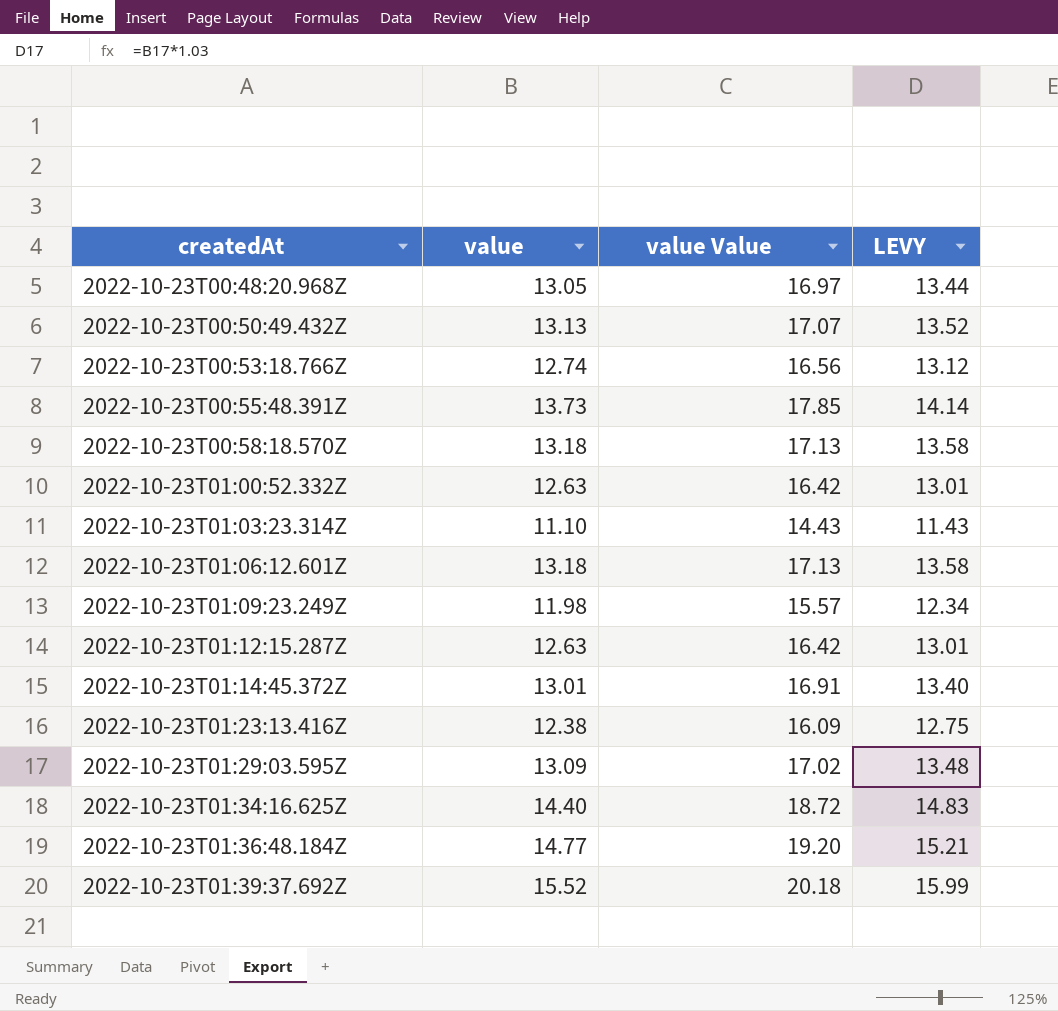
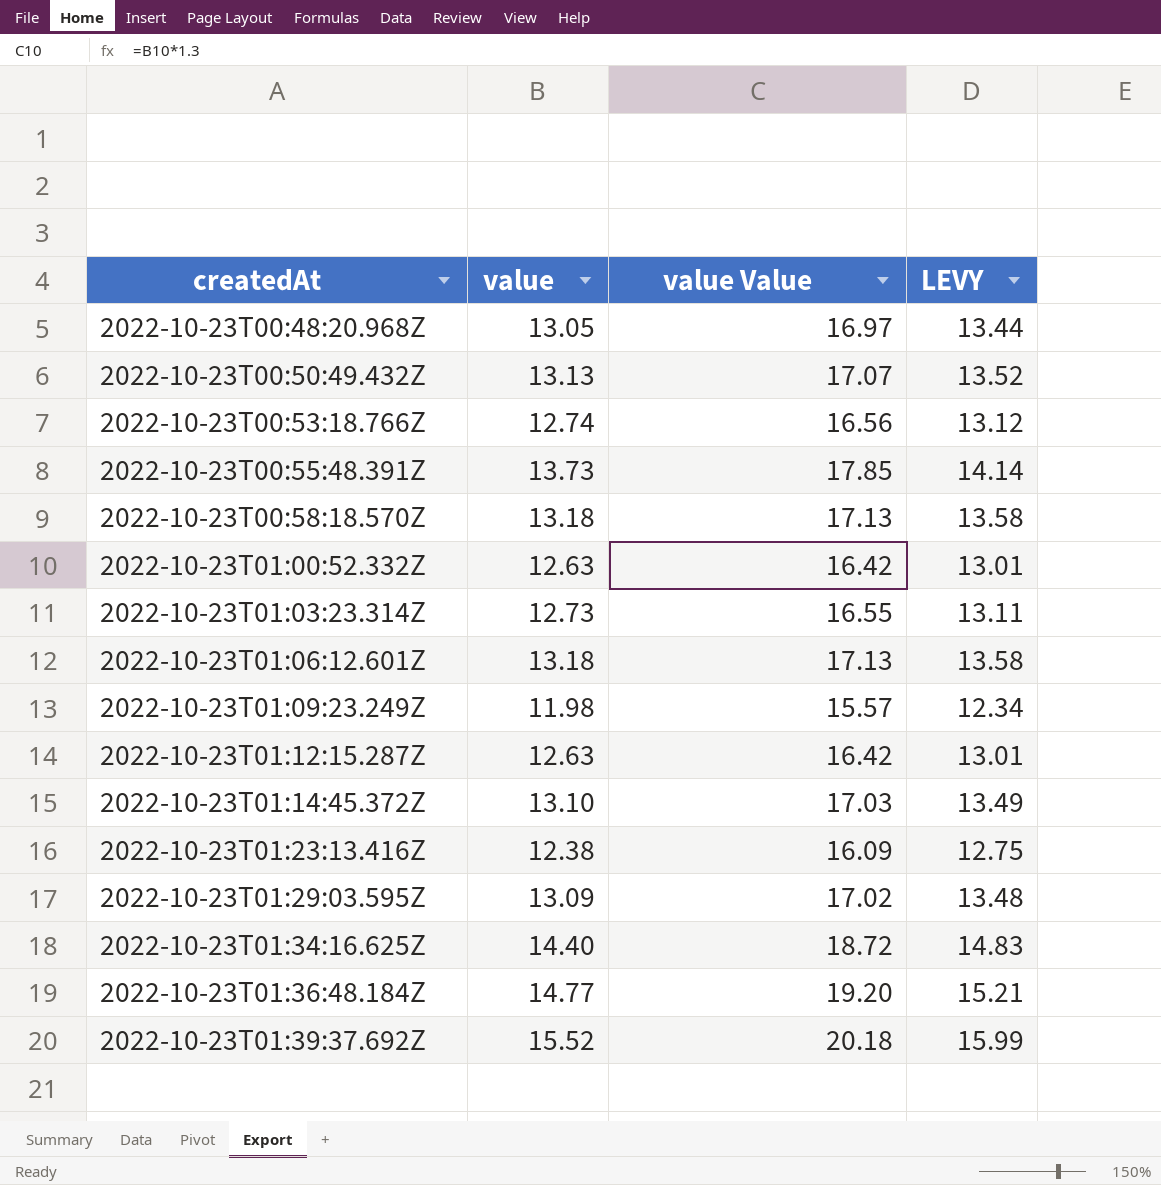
2022-10-23T01:03:23.314Z | value: 11.10 -> 12.73
2022-10-23T01:03:23.314Z | value Value: 14.43 -> 16.55
2022-10-23T01:03:23.314Z | LEVY: 11.43 -> 13.11
2022-10-23T01:14:45.372Z | value: 13.01 -> 13.10
2022-10-23T01:14:45.372Z | value Value: 16.91 -> 17.03
2022-10-23T01:14:45.372Z | LEVY: 13.40 -> 13.49

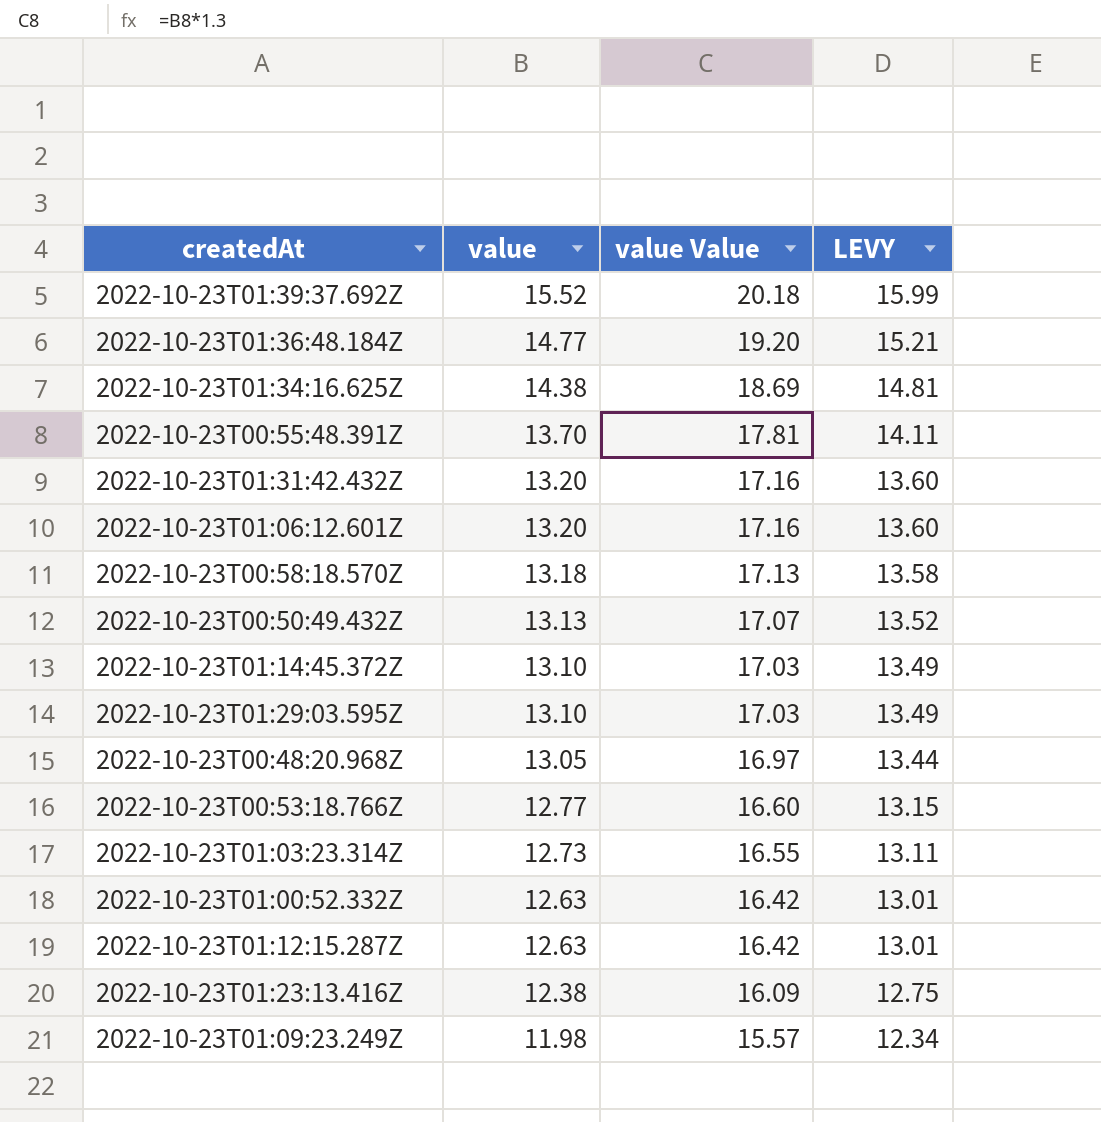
row order: createdAt ascending -> value descending
2022-10-23T01:34:16.625Z | value: 14.40 -> 14.38
2022-10-23T01:34:16.625Z | value Value: 18.72 -> 18.69
2022-10-23T01:34:16.625Z | LEVY: 14.83 -> 14.81
2022-10-23T00:55:48.391Z | value: 13.73 -> 13.70
2022-10-23T00:55:48.391Z | value Value: 17.85 -> 17.81
2022-10-23T00:55:48.391Z | LEVY: 14.14 -> 14.11
row 2022-10-23T01:31:42.432Z: none -> 13.20 | 17.16 | 13.60
2022-10-23T01:06:12.601Z | value: 13.18 -> 13.20
2022-10-23T01:06:12.601Z | value Value: 17.13 -> 17.16
2022-10-23T01:06:12.601Z | LEVY: 13.58 -> 13.60
2022-10-23T01:29:03.595Z | value: 13.09 -> 13.10
2022-10-23T01:29:03.595Z | value Value: 17.02 -> 17.03
2022-10-23T01:29:03.595Z | LEVY: 13.48 -> 13.49
2022-10-23T00:53:18.766Z | value: 12.74 -> 12.77
2022-10-23T00:53:18.766Z | value Value: 16.56 -> 16.60
2022-10-23T00:53:18.766Z | LEVY: 13.12 -> 13.15

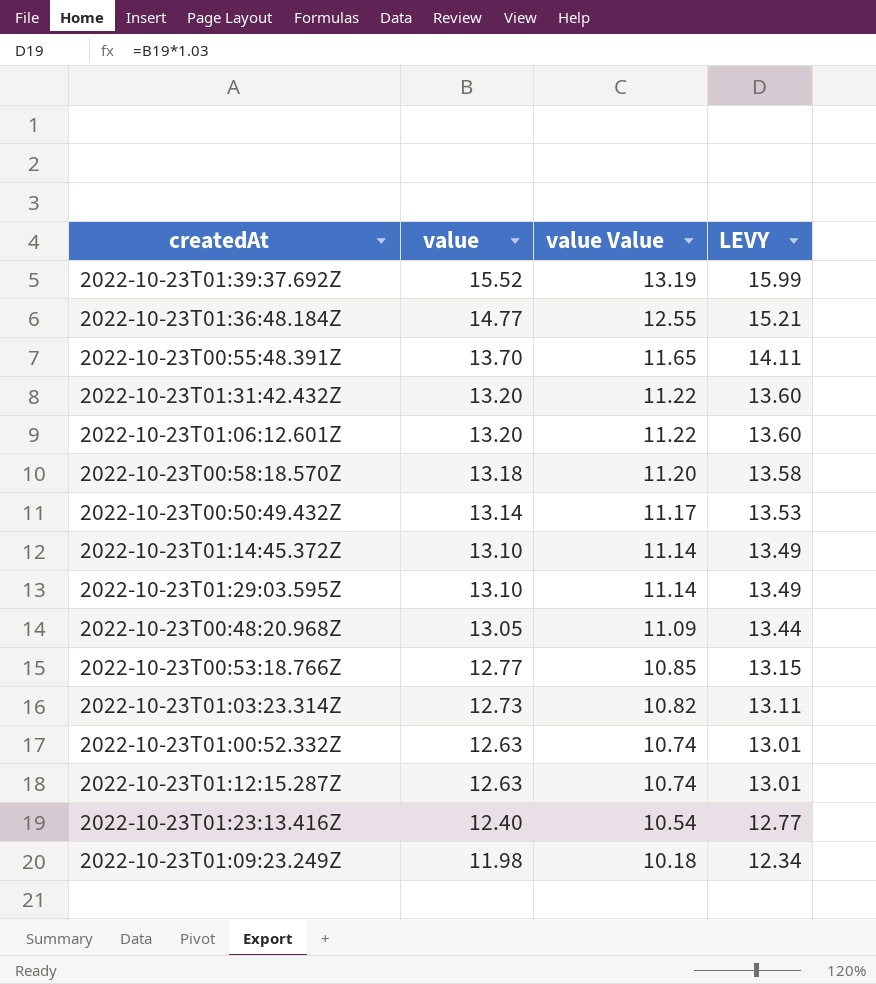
column value Value | formula: [value] * 1.3 -> [value] * 0.85
row 2022-10-23T01:34:16.625Z: 14.38 | 18.69 | 14.81 -> none
2022-10-23T00:50:49.432Z | value: 13.13 -> 13.14
2022-10-23T00:50:49.432Z | LEVY: 13.52 -> 13.53
2022-10-23T01:23:13.416Z | value: 12.38 -> 12.40
2022-10-23T01:23:13.416Z | LEVY: 12.75 -> 12.77

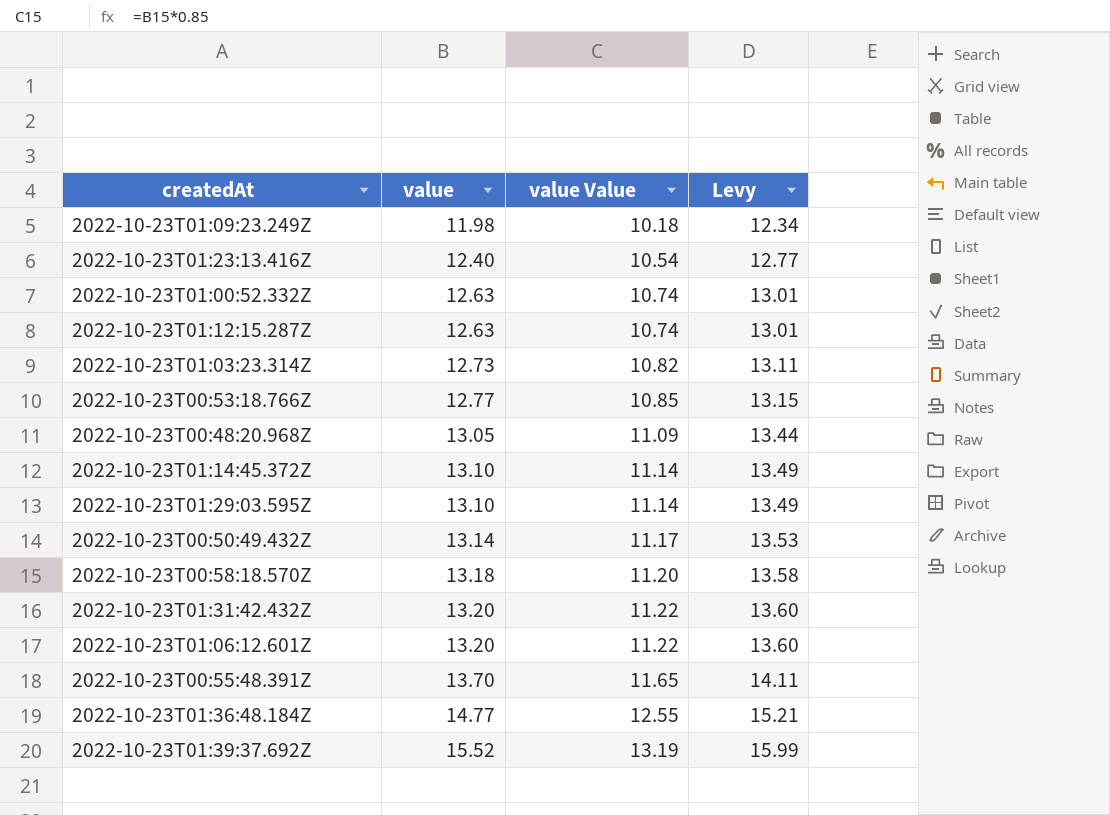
row order: value descending -> value ascending
column name: LEVY -> Levy

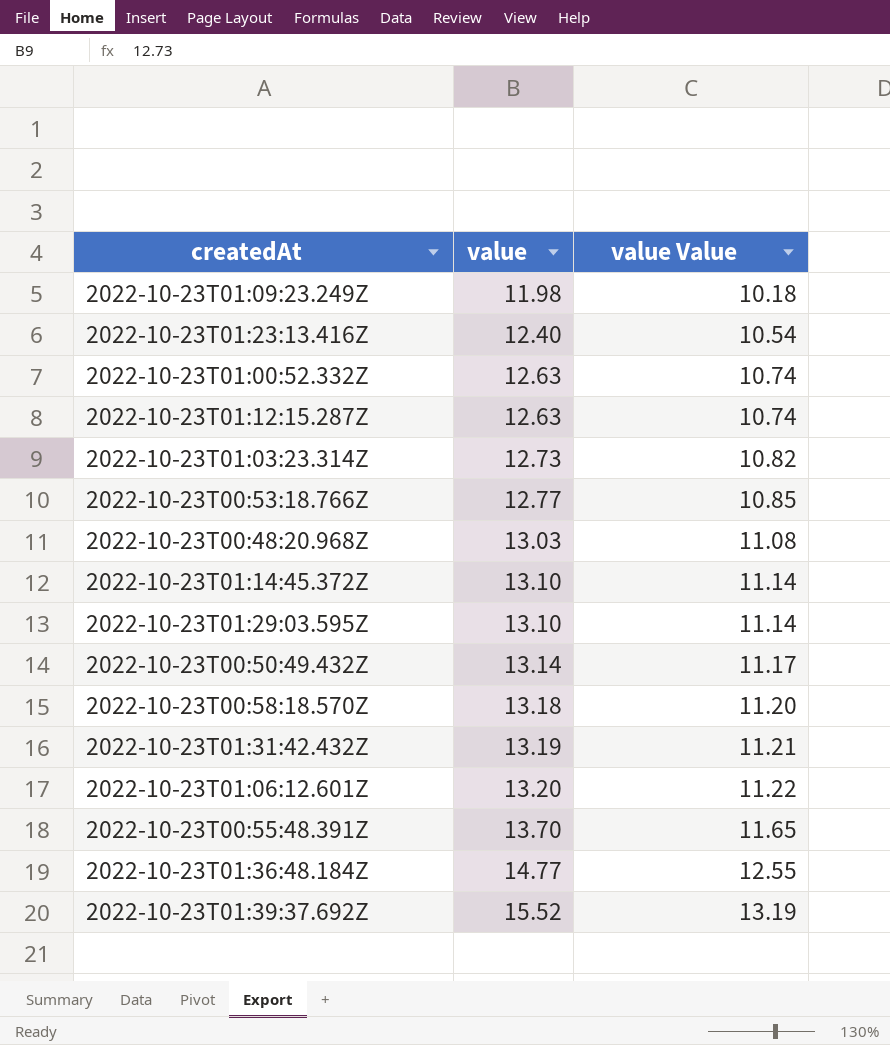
column Levy | formula: [value] * 1.03 -> none
2022-10-23T00:48:20.968Z | value: 13.05 -> 13.03
2022-10-23T00:48:20.968Z | value Value: 11.09 -> 11.08
2022-10-23T01:31:42.432Z | value: 13.20 -> 13.19
2022-10-23T01:31:42.432Z | value Value: 11.22 -> 11.21

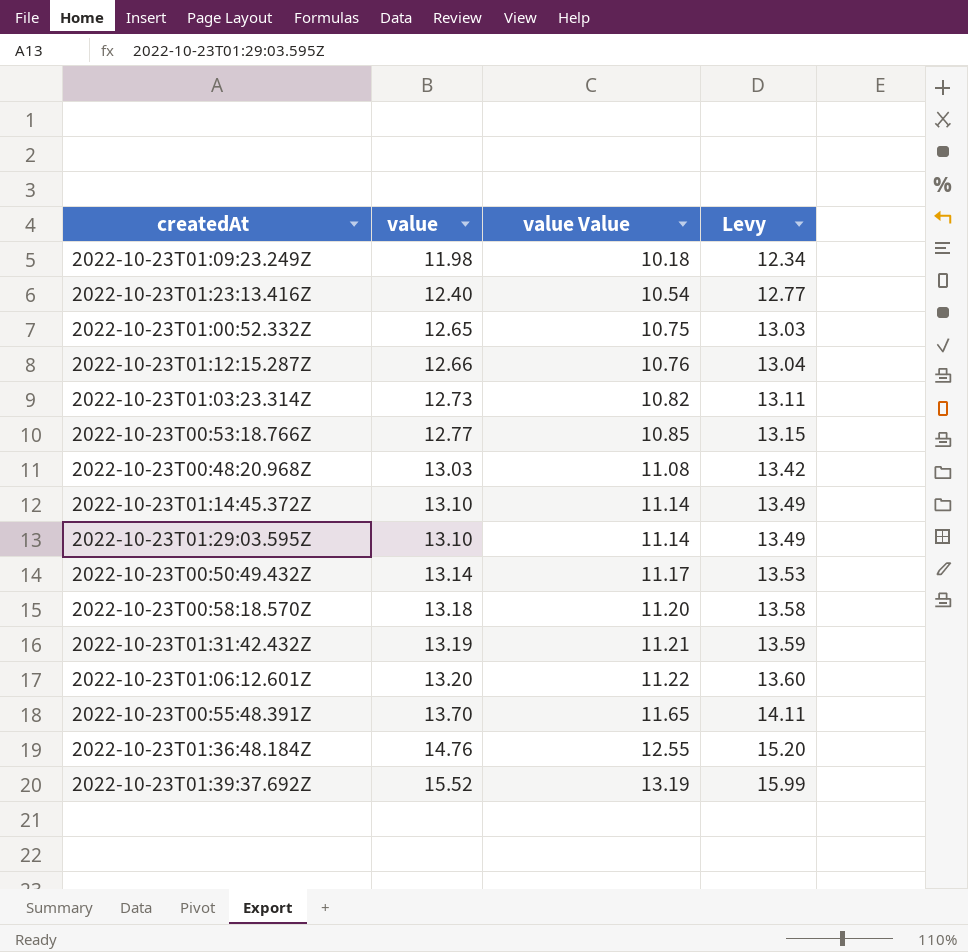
column Levy | formula: none -> [value] * 1.03
2022-10-23T01:00:52.332Z | value: 12.63 -> 12.65
2022-10-23T01:00:52.332Z | value Value: 10.74 -> 10.75
2022-10-23T01:12:15.287Z | value: 12.63 -> 12.66
2022-10-23T01:12:15.287Z | value Value: 10.74 -> 10.76
2022-10-23T01:36:48.184Z | value: 14.77 -> 14.76

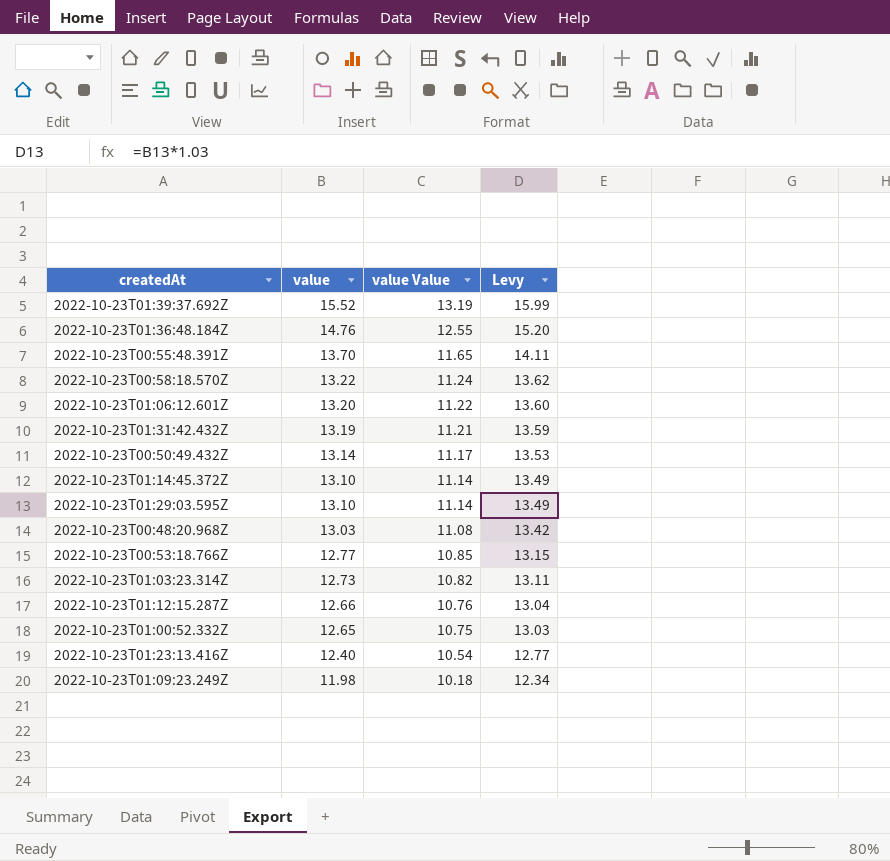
row order: value ascending -> value descending
2022-10-23T00:58:18.570Z | value: 13.18 -> 13.22
2022-10-23T00:58:18.570Z | value Value: 11.20 -> 11.24
2022-10-23T00:58:18.570Z | Levy: 13.58 -> 13.62

